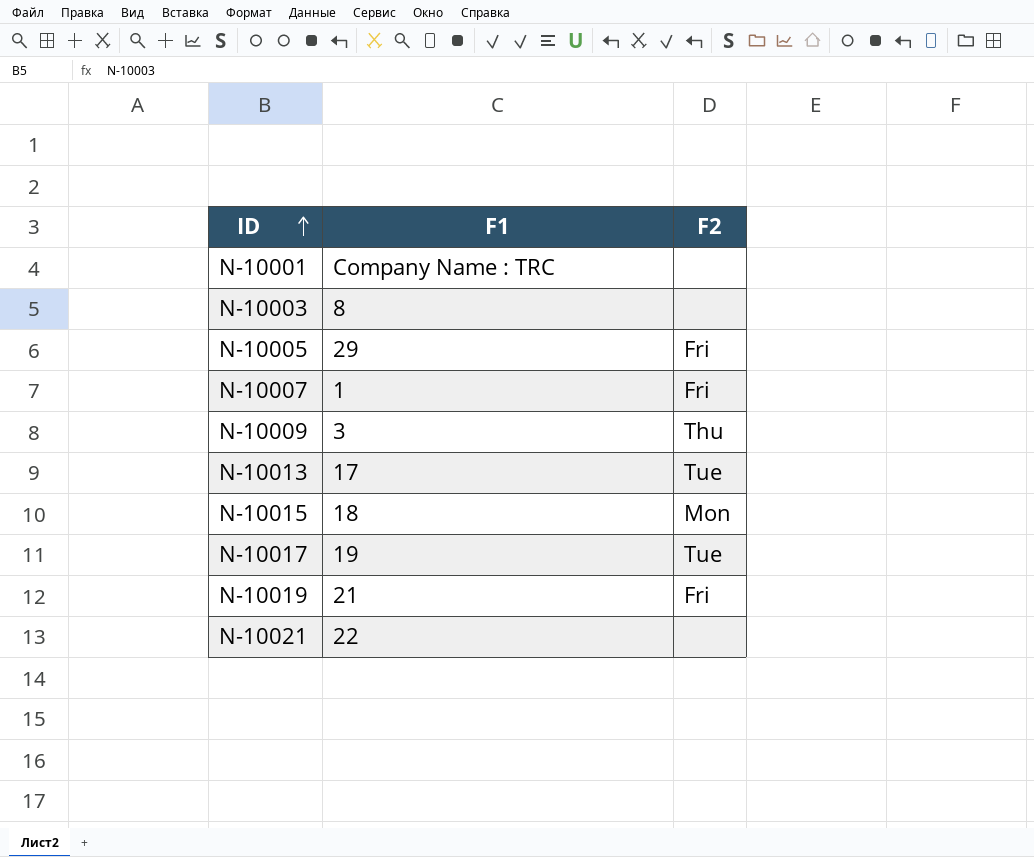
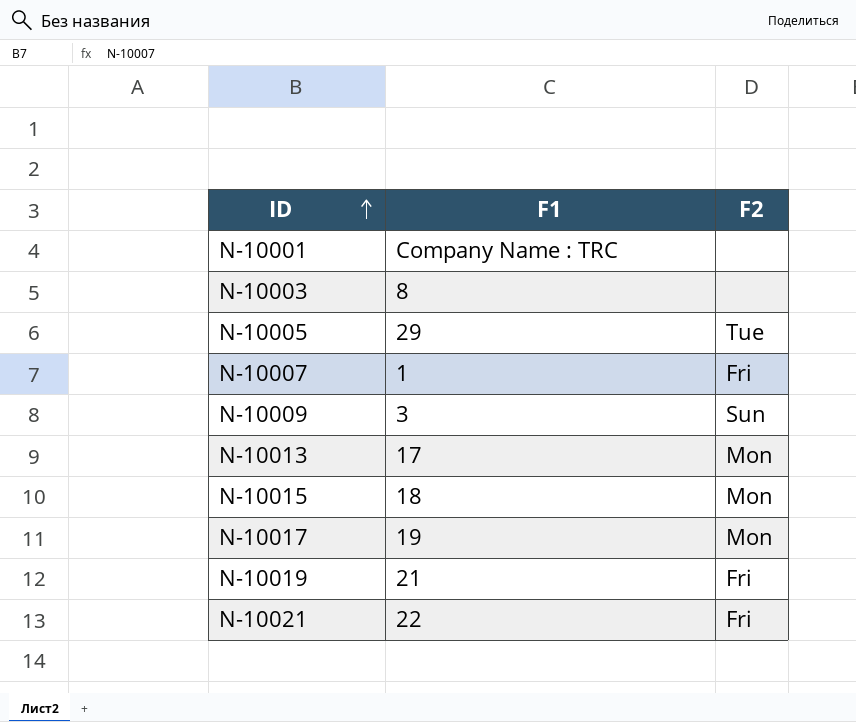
N-10005 | F2: Fri -> Tue
N-10009 | F2: Thu -> Sun
N-10013 | F2: Tue -> Mon
N-10017 | F2: Tue -> Mon
N-10021 | F2: none -> Fri

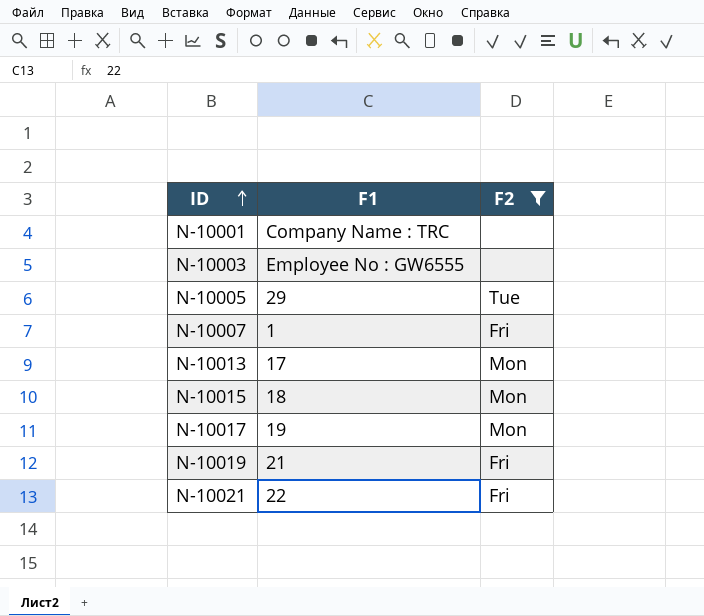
filter: none -> F2 != Sun
N-10003 | F1: 8 -> Employee No : GW6555

